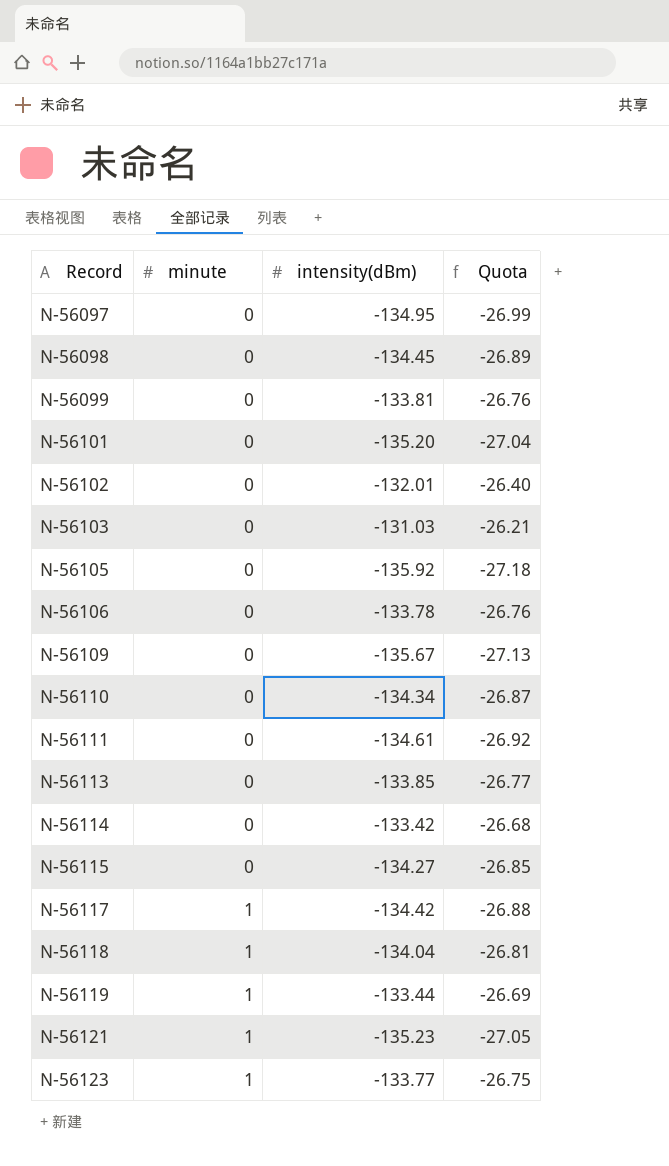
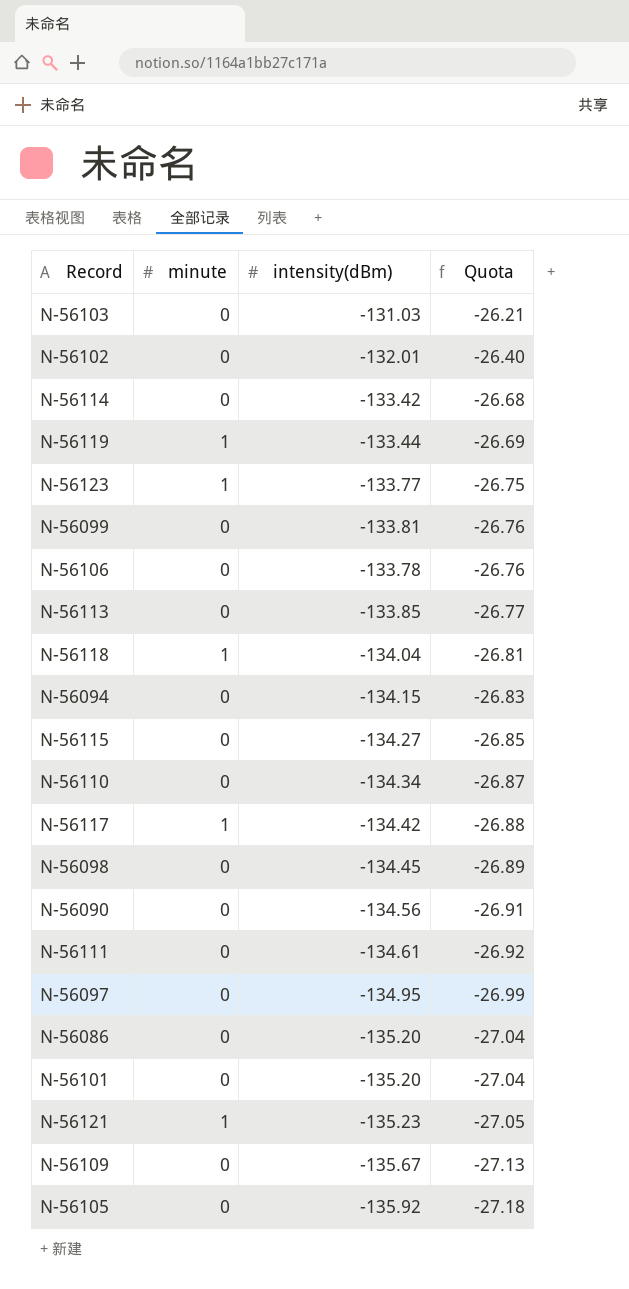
row order: Record ascending -> Quota descending
row N-56094: none -> 0 | -134.15 | -26.83
row N-56090: none -> 0 | -134.56 | -26.91
row N-56086: none -> 0 | -135.20 | -27.04

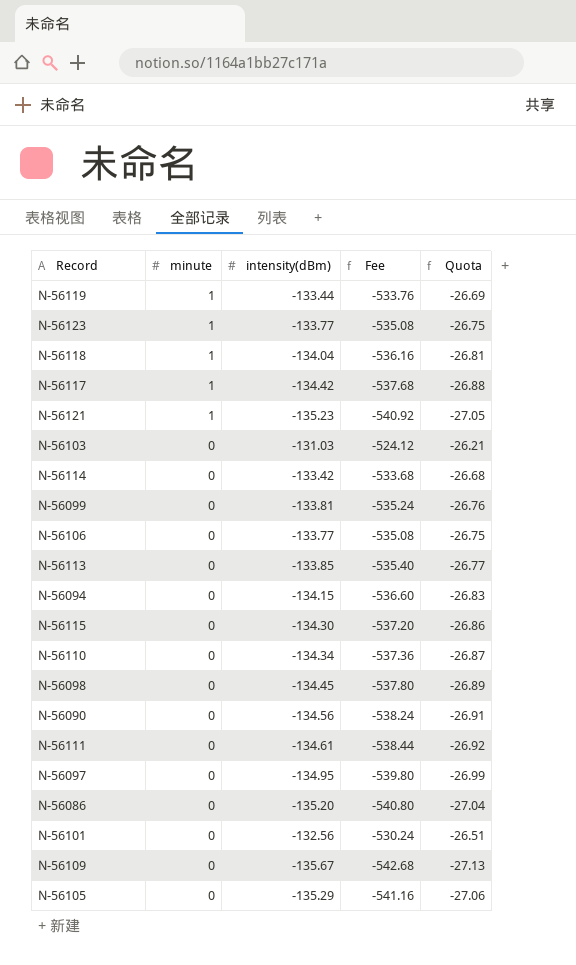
row order: Quota descending -> minute descending
column Fee | formula: none -> [intensity(dBm)] * 4
row N-56102: 0 | -132.01 | -26.40 -> none
N-56106 | intensity(dBm): -133.78 -> -133.77
N-56106 | Quota: -26.76 -> -26.75
N-56115 | intensity(dBm): -134.27 -> -134.30
N-56115 | Quota: -26.85 -> -26.86
N-56101 | intensity(dBm): -135.20 -> -132.56
N-56101 | Quota: -27.04 -> -26.51
N-56105 | intensity(dBm): -135.92 -> -135.29
N-56105 | Quota: -27.18 -> -27.06

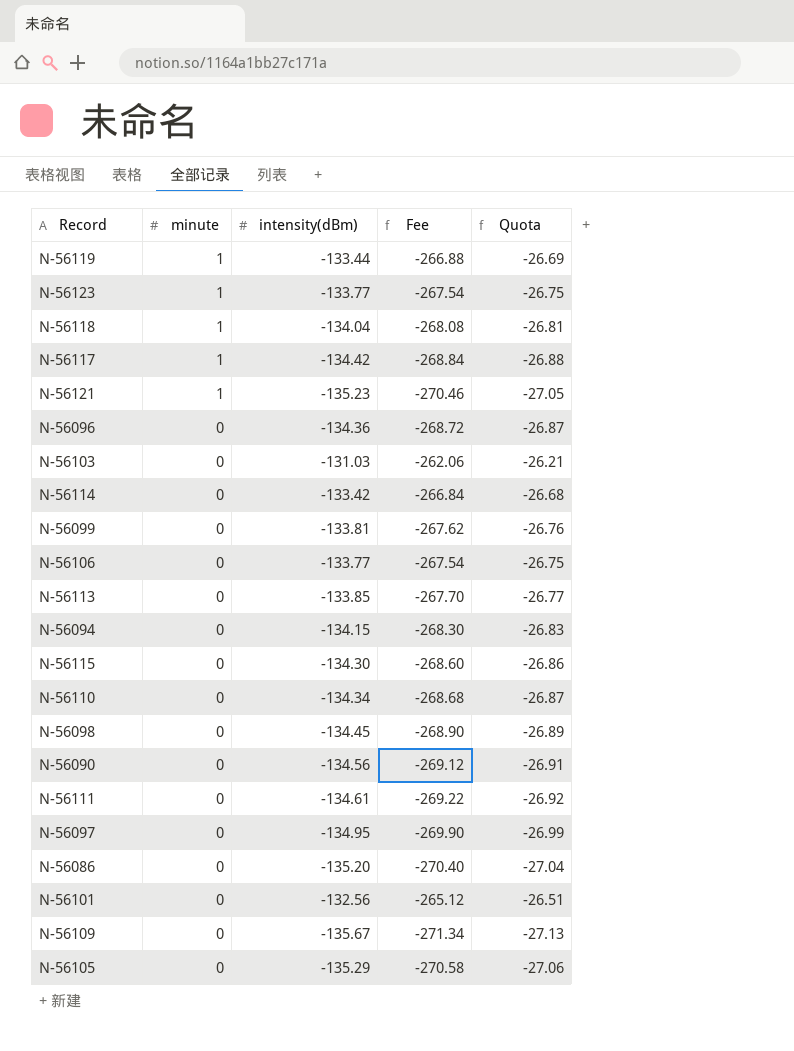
column Fee | formula: [intensity(dBm)] * 4 -> [intensity(dBm)] * 2
row N-56096: none -> 0 | -134.36 | -268.72 | -26.87

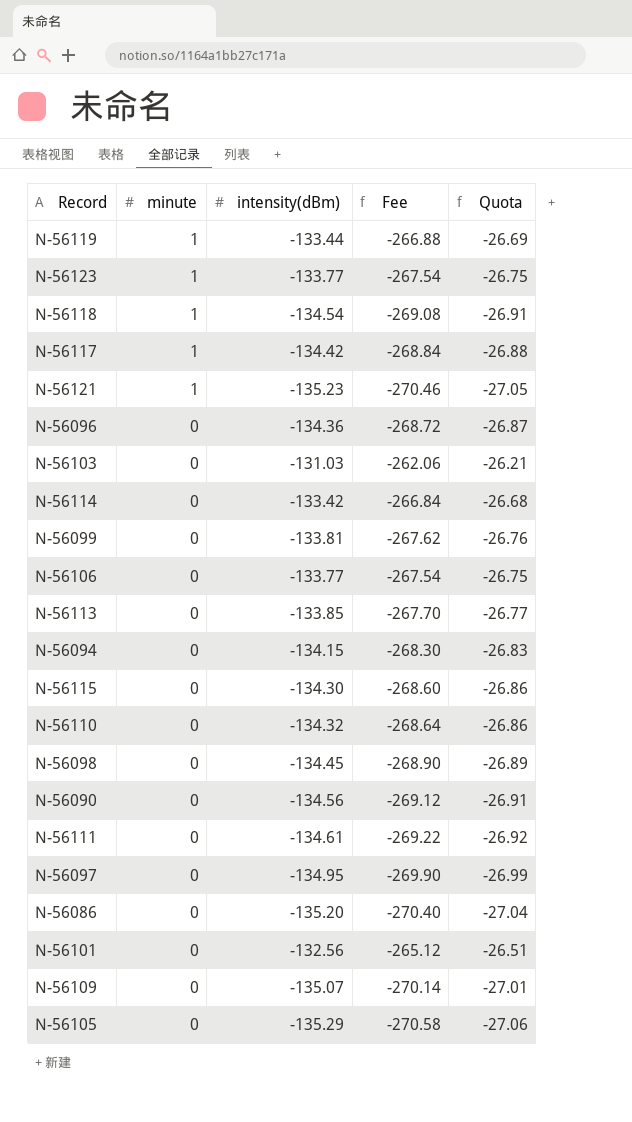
N-56118 | intensity(dBm): -134.04 -> -134.54
N-56118 | Fee: -268.08 -> -269.08
N-56118 | Quota: -26.81 -> -26.91
N-56110 | intensity(dBm): -134.34 -> -134.32
N-56110 | Fee: -268.68 -> -268.64
N-56110 | Quota: -26.87 -> -26.86
N-56109 | intensity(dBm): -135.67 -> -135.07
N-56109 | Fee: -271.34 -> -270.14
N-56109 | Quota: -27.13 -> -27.01

